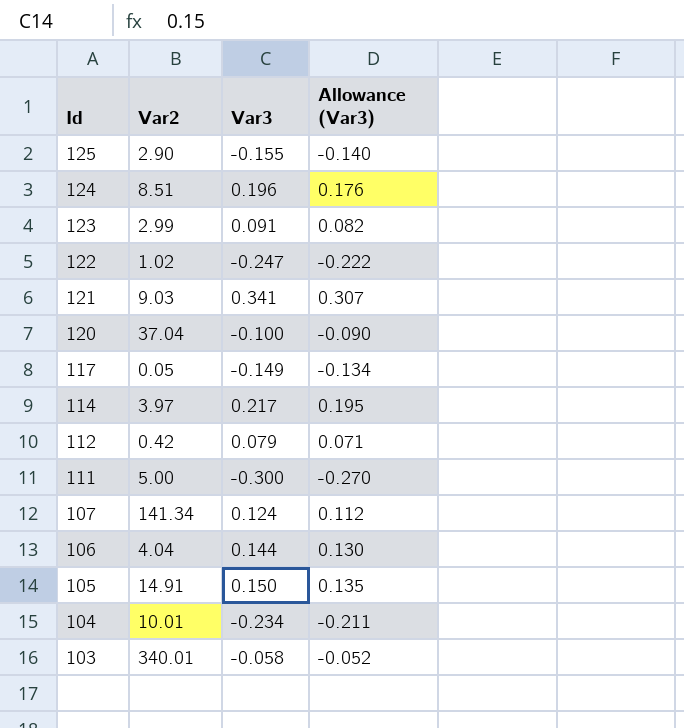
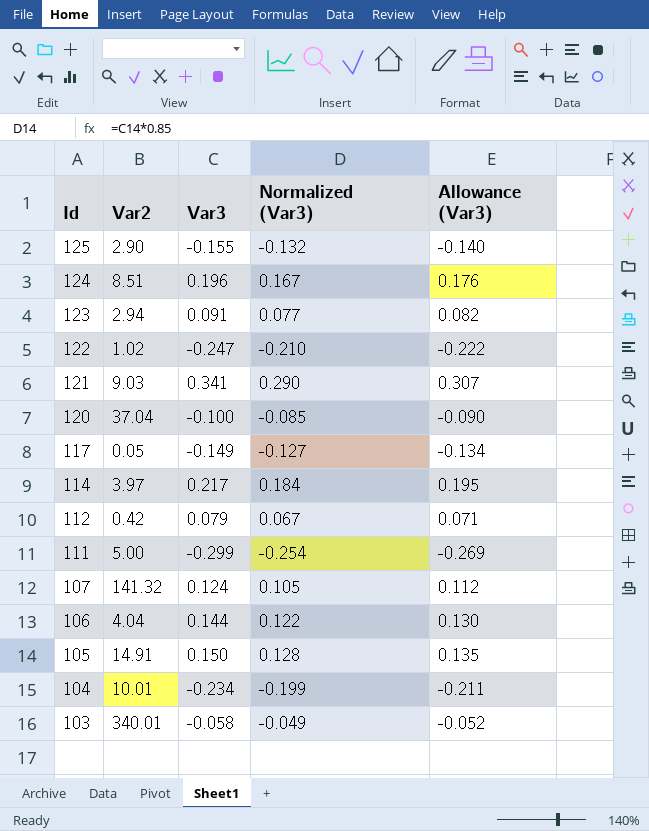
column Normalized (Var3) | formula: none -> [Var3] * 0.85
123 | Var2: 2.99 -> 2.94
111 | Var3: -0.300 -> -0.299
111 | Allowance (Var3): -0.270 -> -0.269
107 | Var2: 141.34 -> 141.32

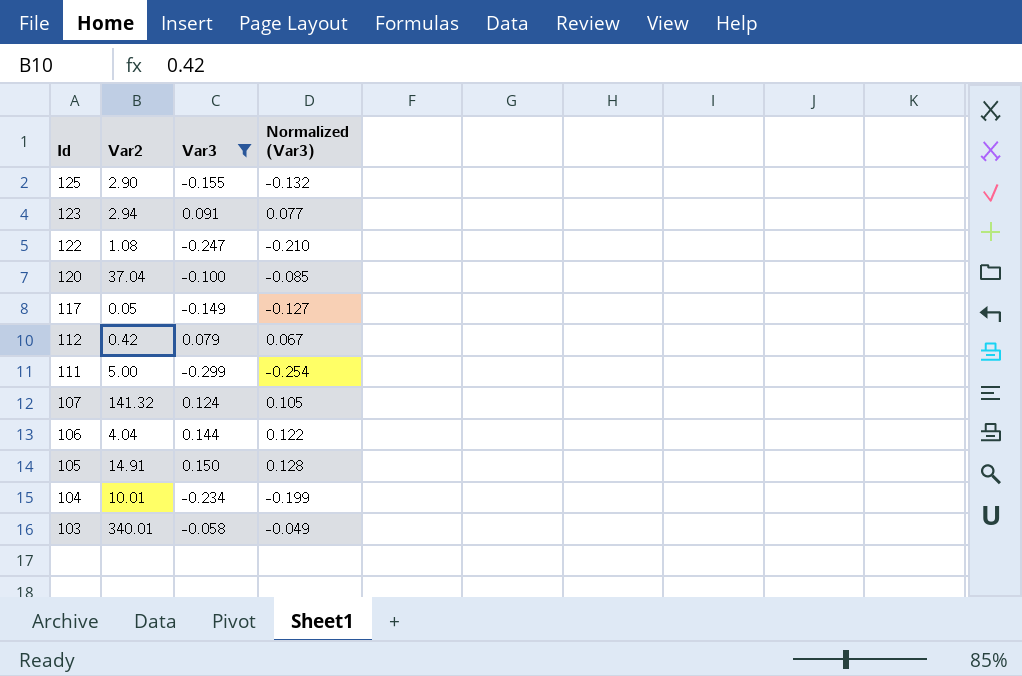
filter: none -> Var3 <= 0.150
column Allowance (Var3) | formula: [Var3] * 0.9 -> none
122 | Var2: 1.02 -> 1.08

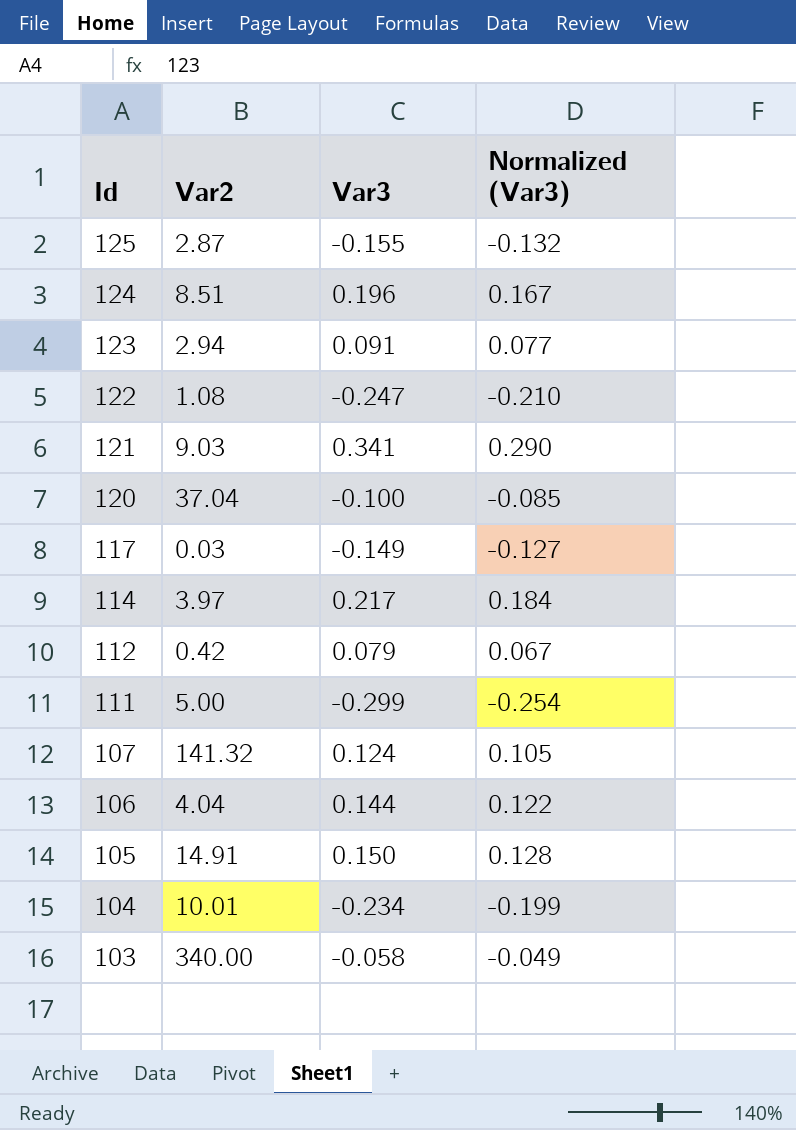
filter: Var3 <= 0.150 -> none
125 | Var2: 2.90 -> 2.87
117 | Var2: 0.05 -> 0.03
103 | Var2: 340.01 -> 340.00

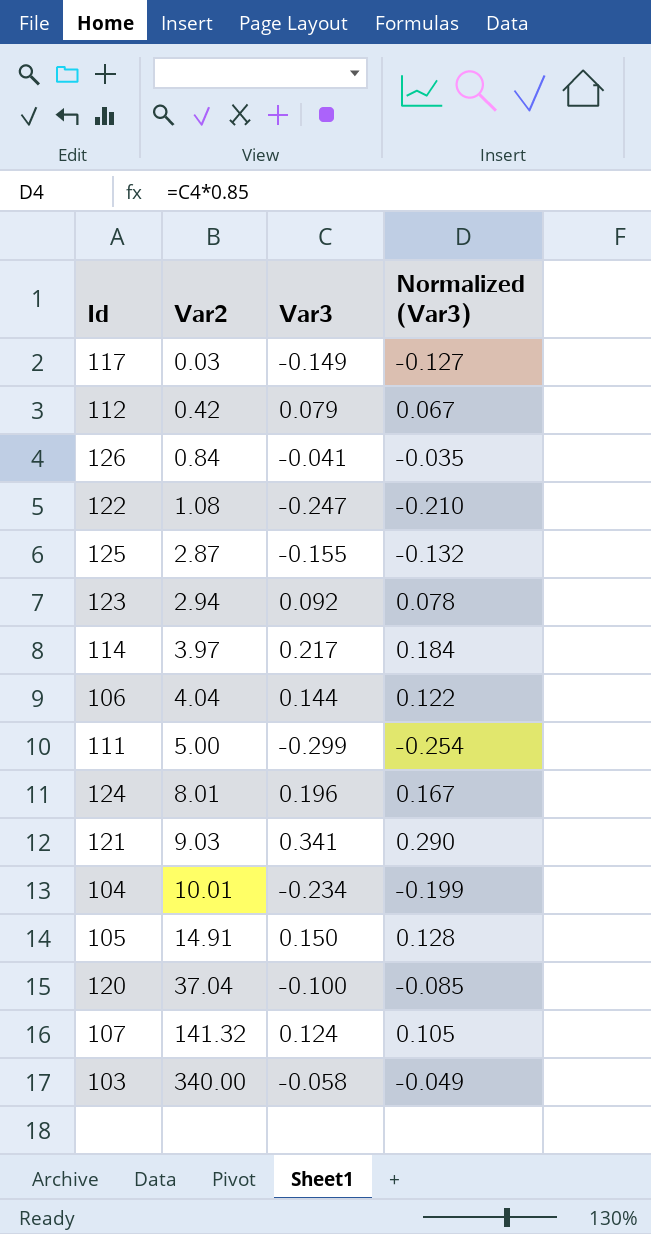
row order: Id descending -> Var2 ascending
row 126: none -> 0.84 | -0.041 | -0.035
123 | Var3: 0.091 -> 0.092
123 | Normalized (Var3): 0.077 -> 0.078
124 | Var2: 8.51 -> 8.01

